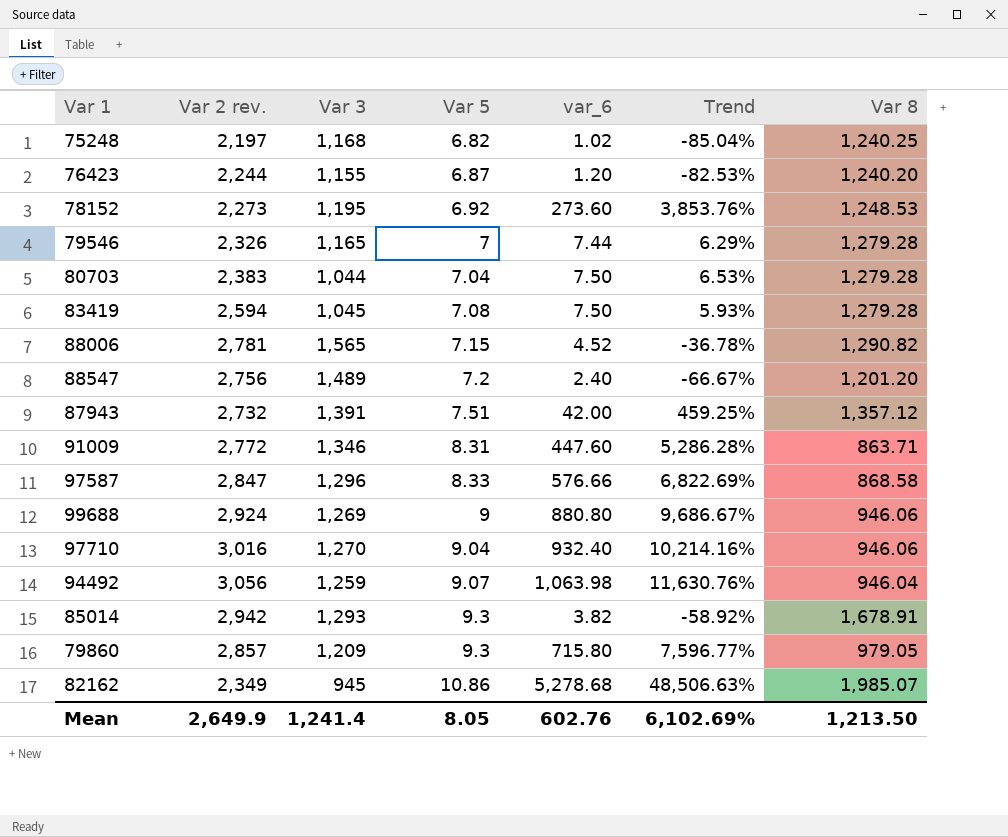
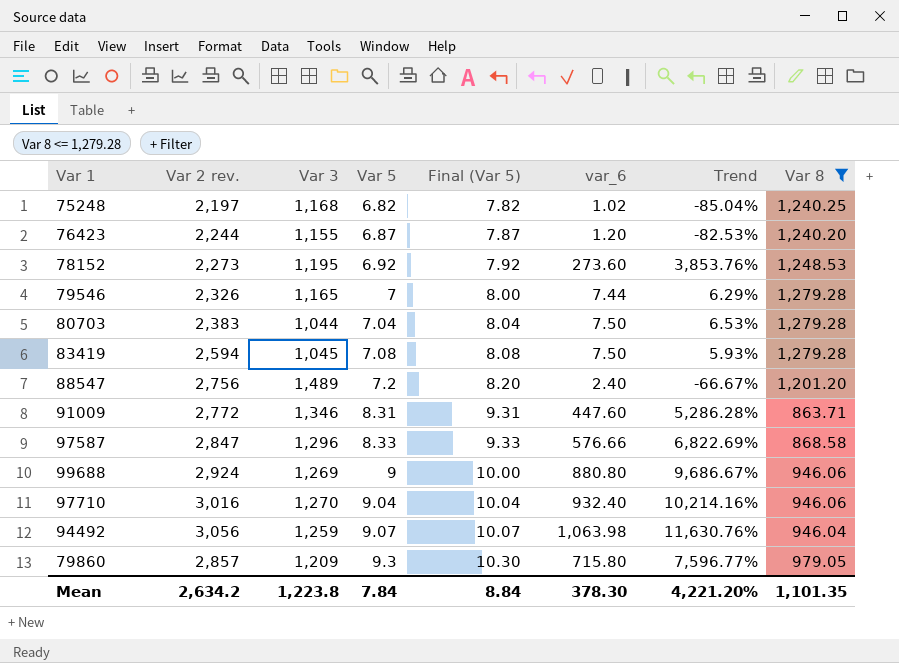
filter: none -> Var 8 <= 1,279.28
column Final (Var 5) | formula: none -> [Var 5] + 1
Mean | Var 2 rev.: 2,649.9 -> 2,634.2
Mean | Var 3: 1,241.4 -> 1,223.8
Mean | Var 5: 8.05 -> 7.84
Mean | var_6: 602.76 -> 378.30
Mean | Trend: 6,102.69% -> 4,221.20%
Mean | Var 8: 1,213.50 -> 1,101.35

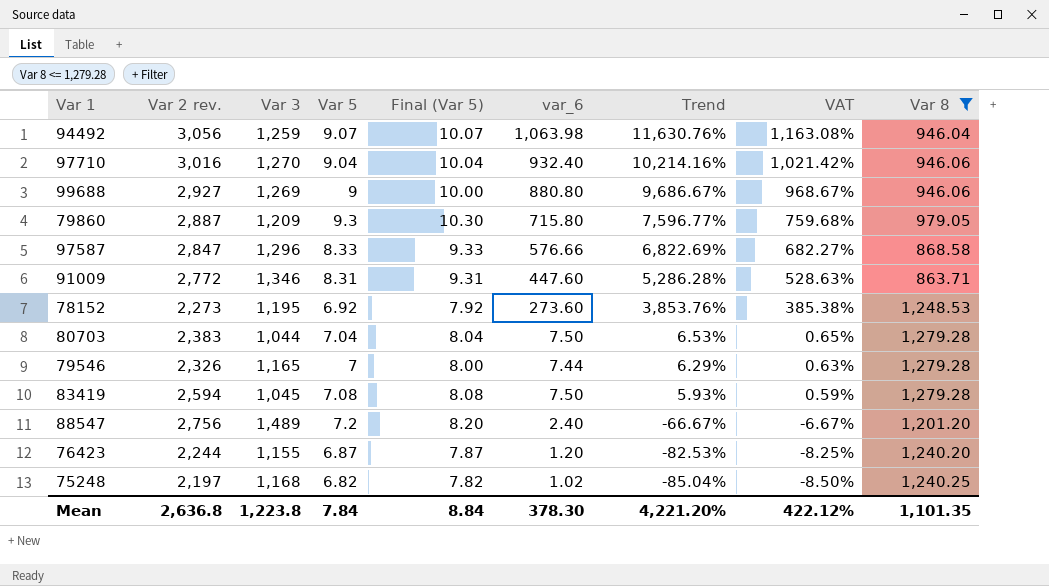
row order: Var 5 ascending -> Trend descending
column VAT | formula: none -> [Trend] * 0.1
99688 | Var 2 rev.: 2,924 -> 2,927
79860 | Var 2 rev.: 2,857 -> 2,887
Mean | Var 2 rev.: 2,634.2 -> 2,636.8

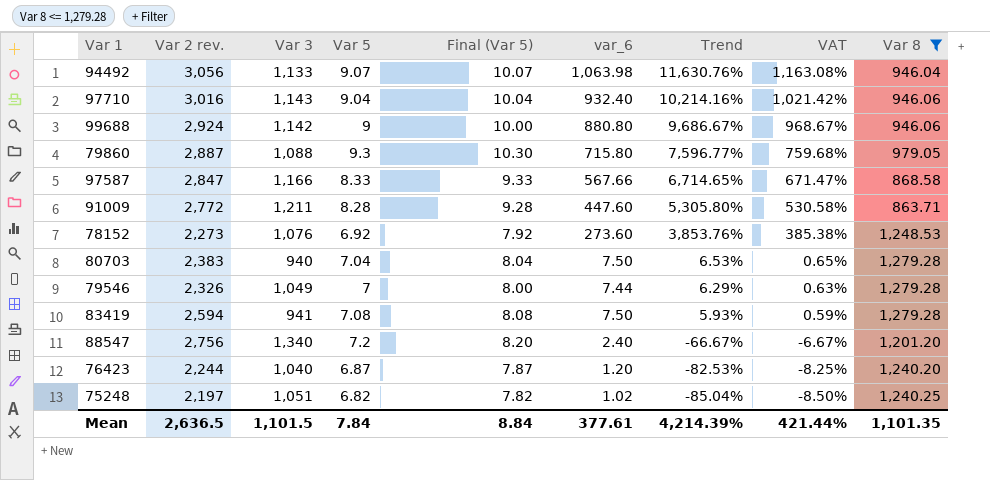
94492 | Var 3: 1,259 -> 1,133
97710 | Var 3: 1,270 -> 1,143
99688 | Var 2 rev.: 2,927 -> 2,924
99688 | Var 3: 1,269 -> 1,142
79860 | Var 3: 1,209 -> 1,088
97587 | Var 3: 1,296 -> 1,166
97587 | var_6: 576.66 -> 567.66
97587 | Trend: 6,822.69% -> 6,714.65%
97587 | VAT: 682.27% -> 671.47%
91009 | Var 3: 1,346 -> 1,211
91009 | Var 5: 8.31 -> 8.28
91009 | Final (Var 5): 9.31 -> 9.28
91009 | Trend: 5,286.28% -> 5,305.80%
91009 | VAT: 528.63% -> 530.58%
78152 | Var 3: 1,195 -> 1,076
80703 | Var 3: 1,044 -> 940
79546 | Var 3: 1,165 -> 1,049
83419 | Var 3: 1,045 -> 941
88547 | Var 3: 1,489 -> 1,340
76423 | Var 3: 1,155 -> 1,040
75248 | Var 3: 1,168 -> 1,051
Mean | Var 2 rev.: 2,636.8 -> 2,636.5
Mean | Var 3: 1,223.8 -> 1,101.5
Mean | var_6: 378.30 -> 377.61
Mean | Trend: 4,221.20% -> 4,214.39%
Mean | VAT: 422.12% -> 421.44%

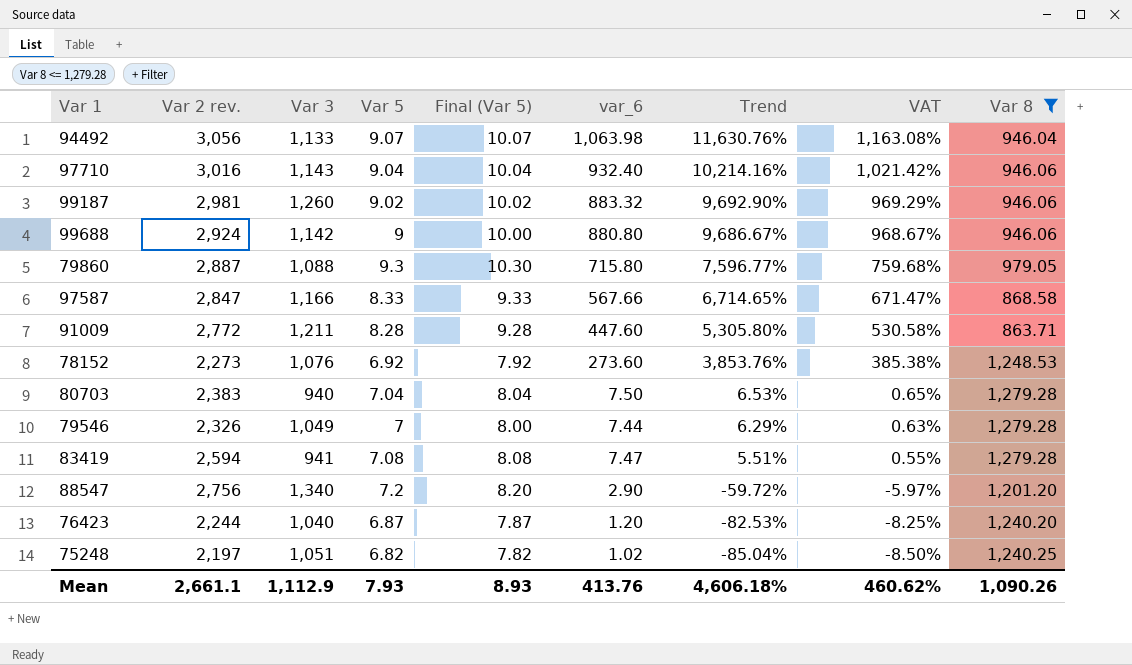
row 99187: none -> 2,981 | 1,260 | 9.02 | 10.02 | 883.32 | 9,692.90% | 969.29% | 946.06
83419 | var_6: 7.50 -> 7.47
83419 | Trend: 5.93% -> 5.51%
83419 | VAT: 0.59% -> 0.55%
88547 | var_6: 2.40 -> 2.90
88547 | Trend: -66.67% -> -59.72%
88547 | VAT: -6.67% -> -5.97%
Mean | Var 2 rev.: 2,636.5 -> 2,661.1
Mean | Var 3: 1,101.5 -> 1,112.9
Mean | Var 5: 7.84 -> 7.93
Mean | Final (Var 5): 8.84 -> 8.93
Mean | var_6: 377.61 -> 413.76
Mean | Trend: 4,214.39% -> 4,606.18%
Mean | VAT: 421.44% -> 460.62%
Mean | Var 8: 1,101.35 -> 1,090.26

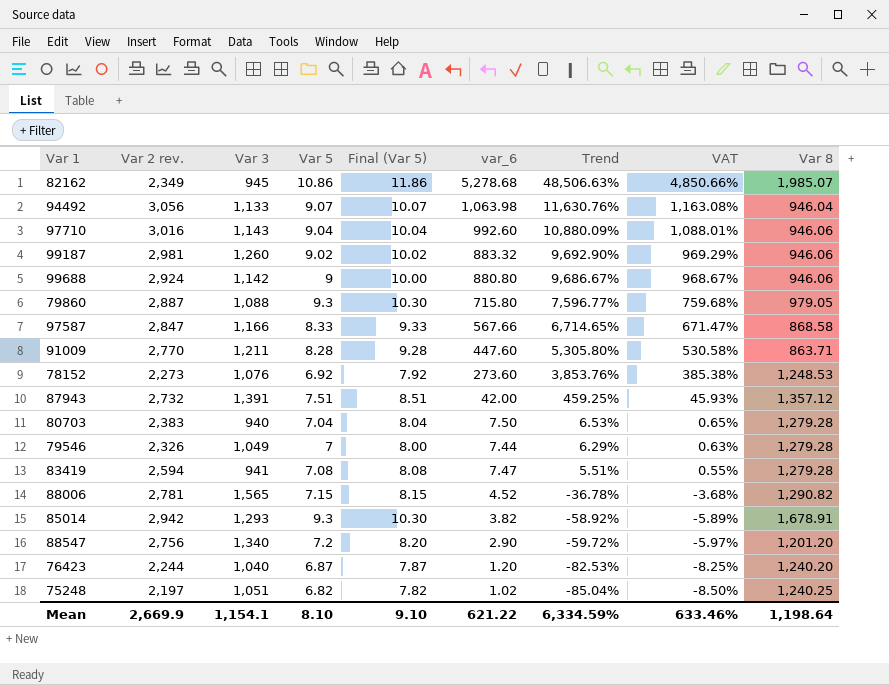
filter: Var 8 <= 1,279.28 -> none
97710 | var_6: 932.40 -> 992.60
97710 | Trend: 10,214.16% -> 10,880.09%
97710 | VAT: 1,021.42% -> 1,088.01%
91009 | Var 2 rev.: 2,772 -> 2,770
Mean | Var 2 rev.: 2,661.1 -> 2,669.9
Mean | Var 3: 1,112.9 -> 1,154.1
Mean | Var 5: 7.93 -> 8.10
Mean | Final (Var 5): 8.93 -> 9.10
Mean | var_6: 413.76 -> 621.22
Mean | Trend: 4,606.18% -> 6,334.59%
Mean | VAT: 460.62% -> 633.46%
Mean | Var 8: 1,090.26 -> 1,198.64

